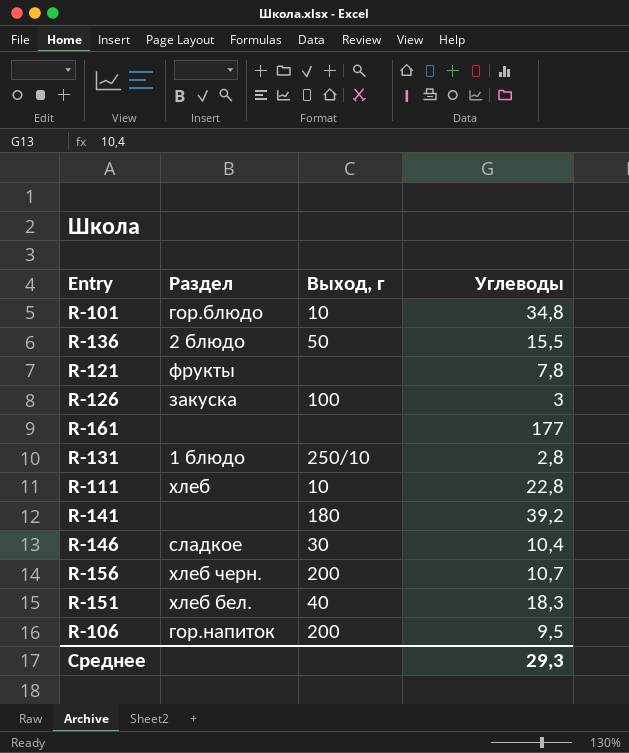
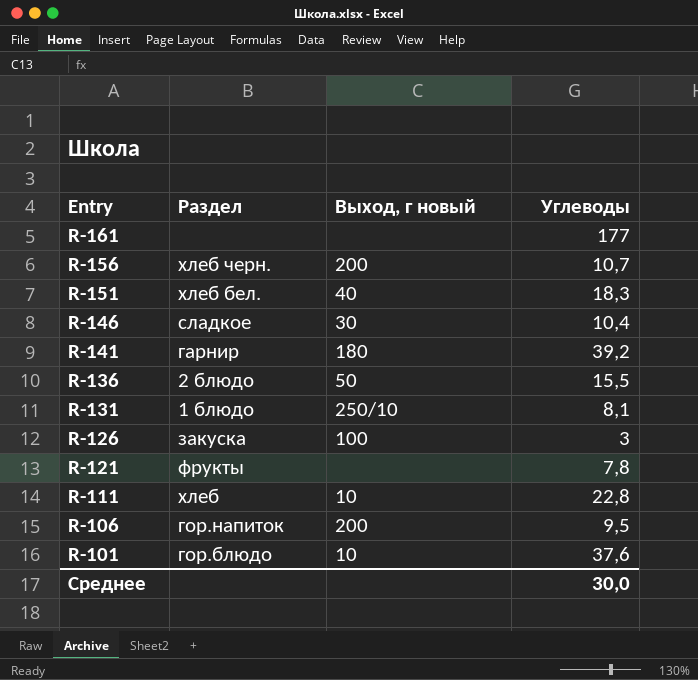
row order: none -> Entry descending
column name: Выход, г -> Выход, г новый
R-141 | Раздел: none -> гарнир
R-131 | Углеводы: 2,8 -> 8,1
R-101 | Углеводы: 34,8 -> 37,6
Среднее | Углеводы: 29,3 -> 30,0

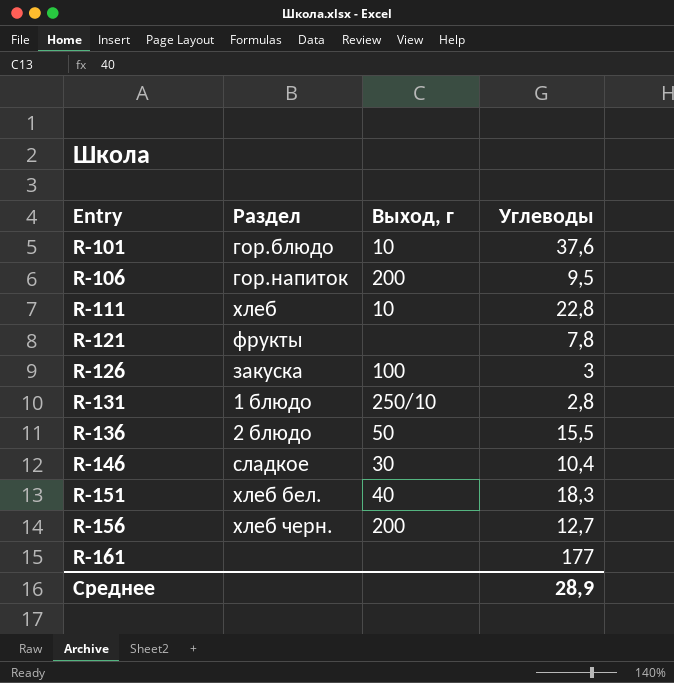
row order: Entry descending -> Entry ascending
column name: Выход, г новый -> Выход, г
row R-141: гарнир | 180 | 39,2 -> none
R-131 | Углеводы: 8,1 -> 2,8
R-156 | Углеводы: 10,7 -> 12,7
Среднее | Углеводы: 30,0 -> 28,9

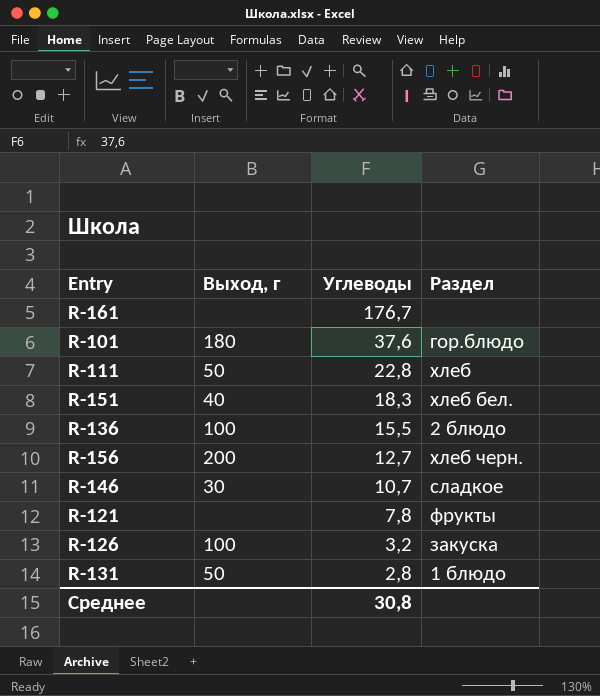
row order: Entry ascending -> Углеводы descending
column Раздел | position: 2 -> 4
row R-106: гор.напиток | 200 | 9,5 -> none
R-161 | Углеводы: 177 -> 176,7
R-101 | Выход, г: 10 -> 180
R-111 | Выход, г: 10 -> 50
R-136 | Выход, г: 50 -> 100
R-146 | Углеводы: 10,4 -> 10,7
R-126 | Углеводы: 3 -> 3,2
R-131 | Выход, г: 250/10 -> 50
Среднее | Углеводы: 28,9 -> 30,8

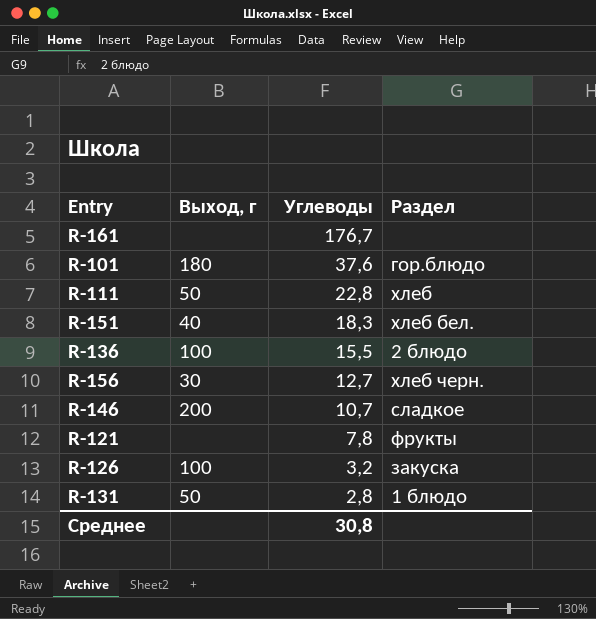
R-156 | Выход, г: 200 -> 30
R-146 | Выход, г: 30 -> 200

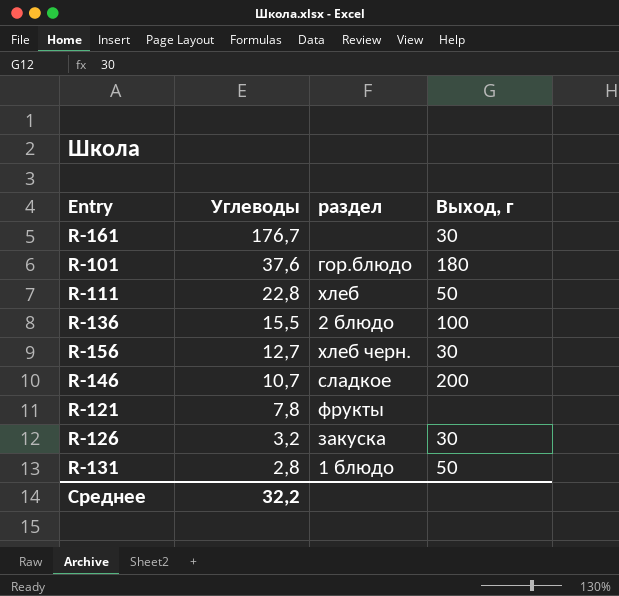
column name: Раздел -> раздел
column Выход, г | position: 2 -> 4
row R-151: 40 | 18,3 | хлеб бел. -> none
R-161 | Выход, г: none -> 30
R-126 | Выход, г: 100 -> 30
Среднее | Углеводы: 30,8 -> 32,2

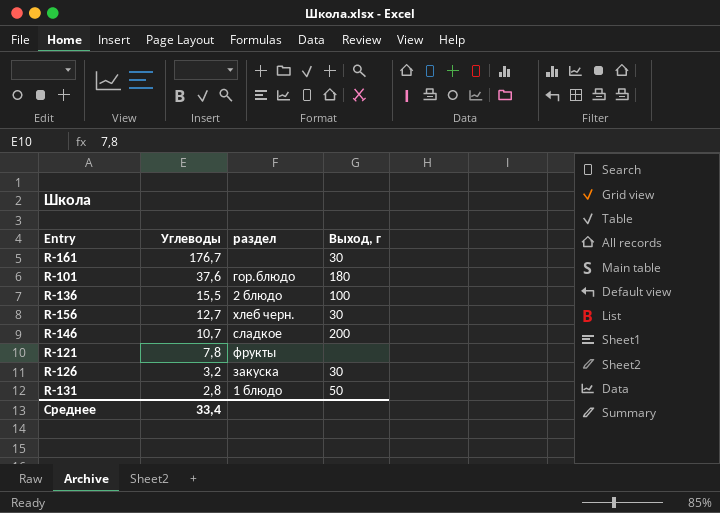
row R-111: 22,8 | хлеб | 50 -> none
Среднее | Углеводы: 32,2 -> 33,4

